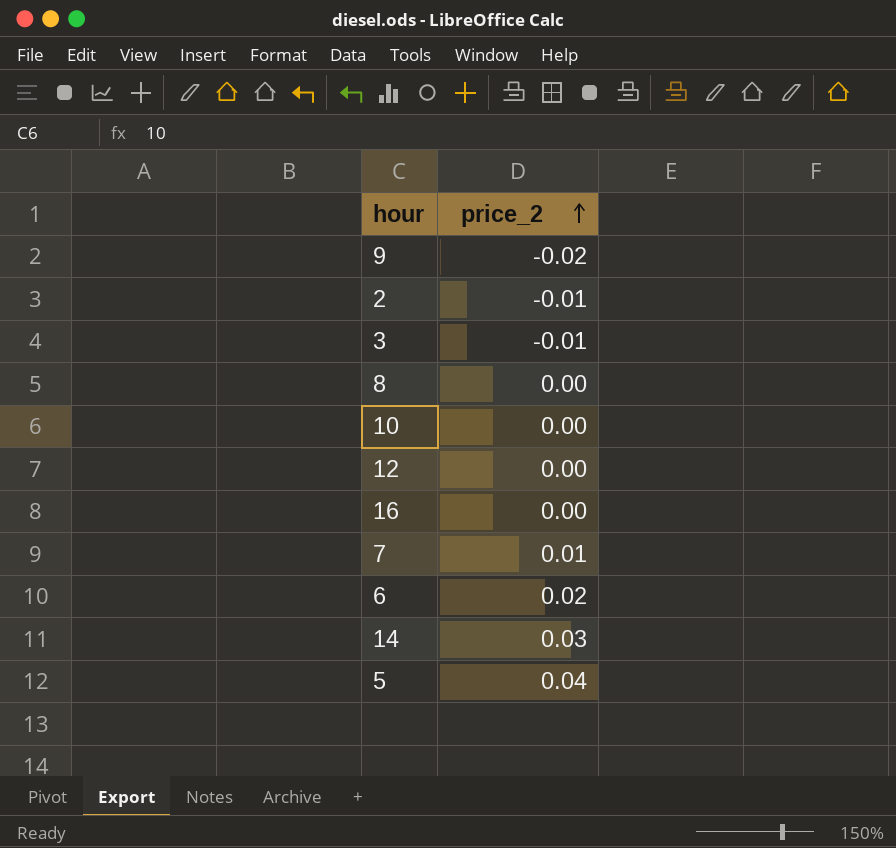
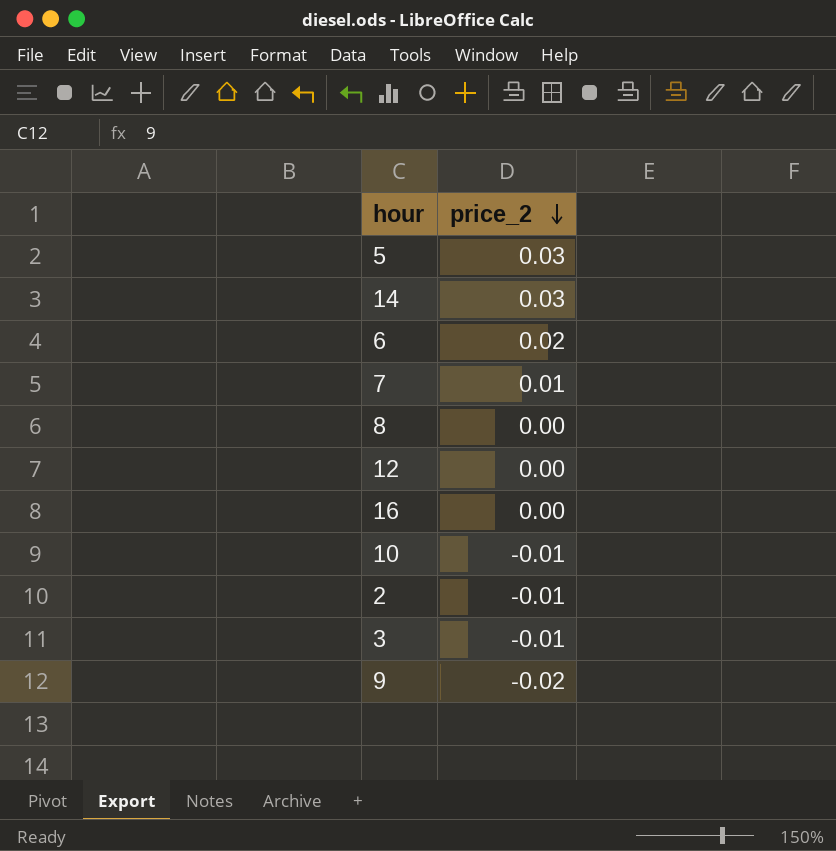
row order: price_2 ascending -> price_2 descending
5 | price_2: 0.04 -> 0.03
10 | price_2: 0.00 -> -0.01

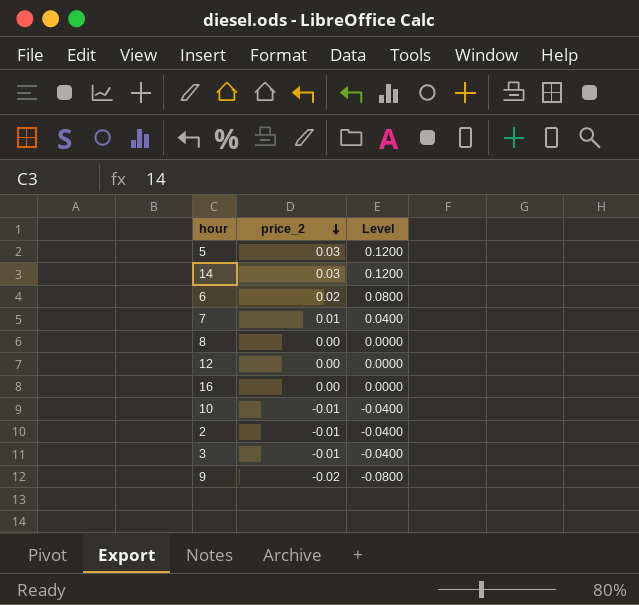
column Level | formula: none -> [price_2] * 4

